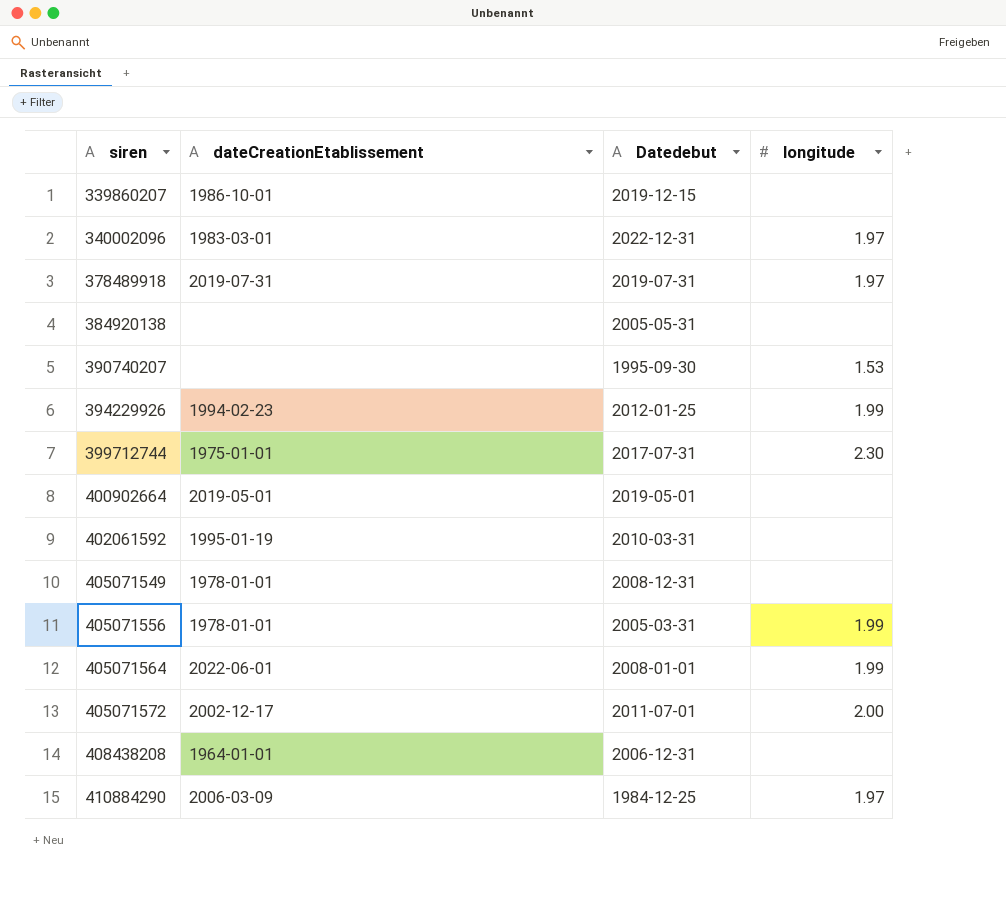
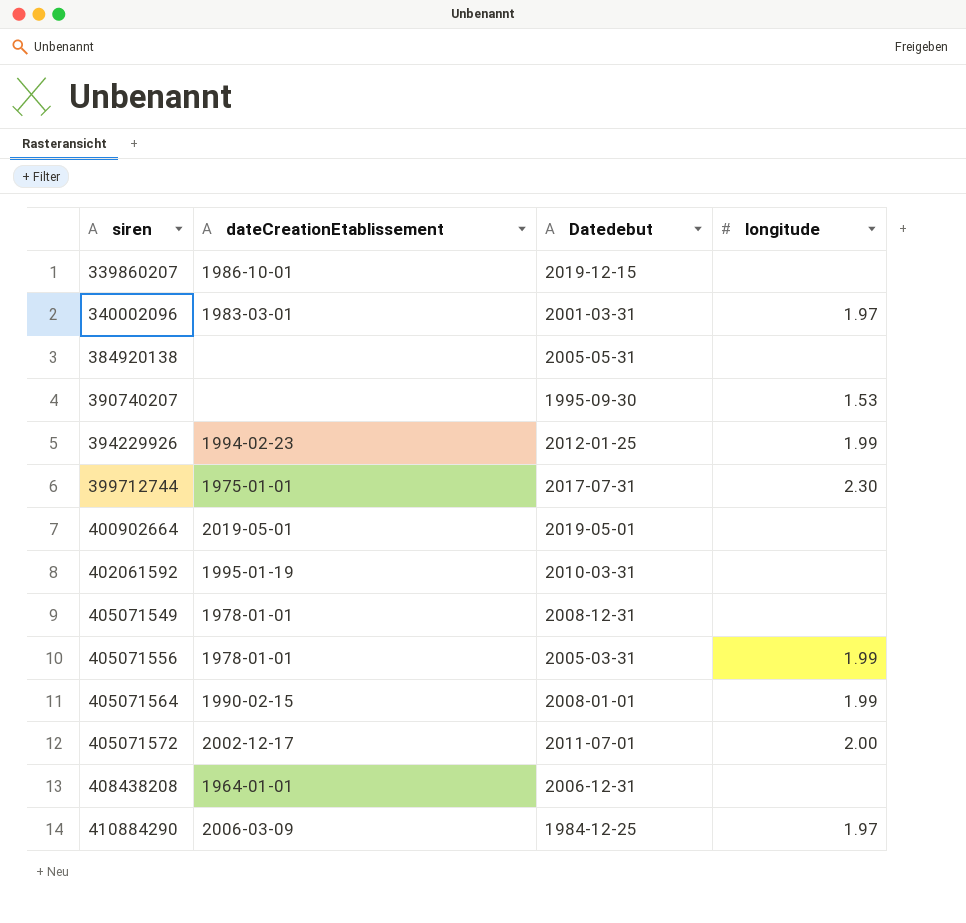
row 378489918: 2019-07-31 | 2019-07-31 | 1.97 -> none
340002096 | Datedebut: 2022-12-31 -> 2001-03-31
405071564 | dateCreationEtablissement: 2022-06-01 -> 1990-02-15

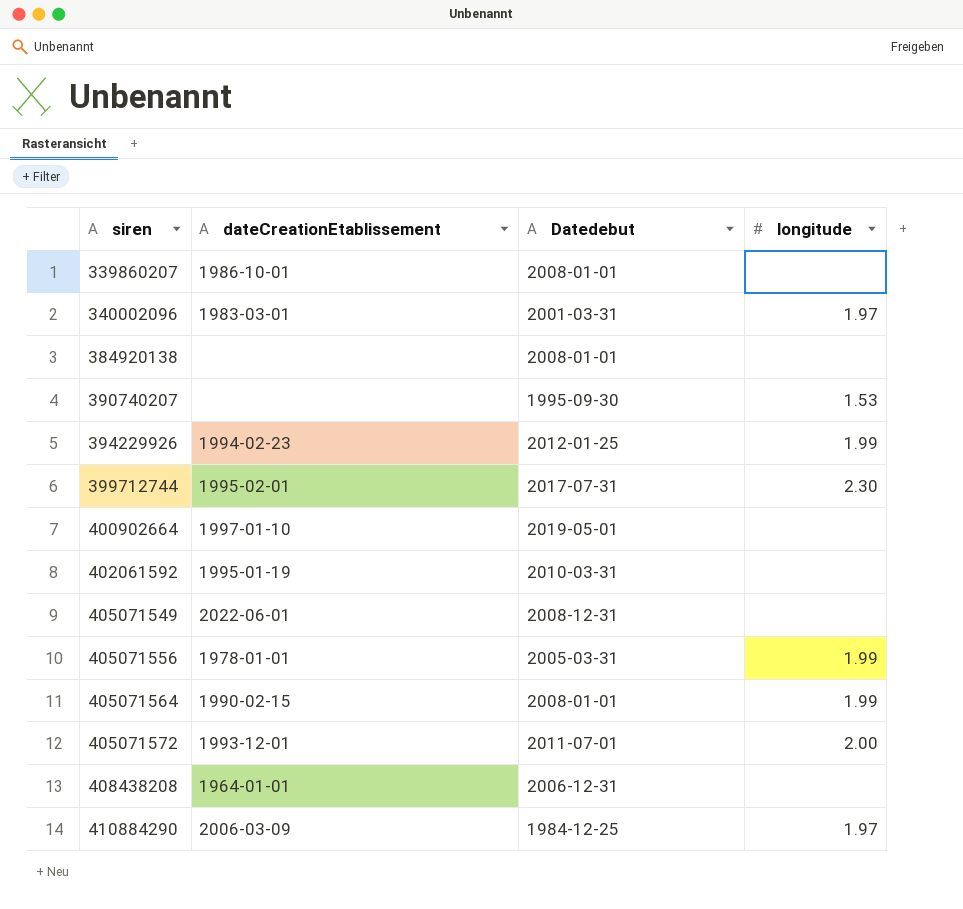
339860207 | Datedebut: 2019-12-15 -> 2008-01-01
384920138 | Datedebut: 2005-05-31 -> 2008-01-01
399712744 | dateCreationEtablissement: 1975-01-01 -> 1995-02-01
400902664 | dateCreationEtablissement: 2019-05-01 -> 1997-01-10
405071549 | dateCreationEtablissement: 1978-01-01 -> 2022-06-01
405071572 | dateCreationEtablissement: 2002-12-17 -> 1993-12-01

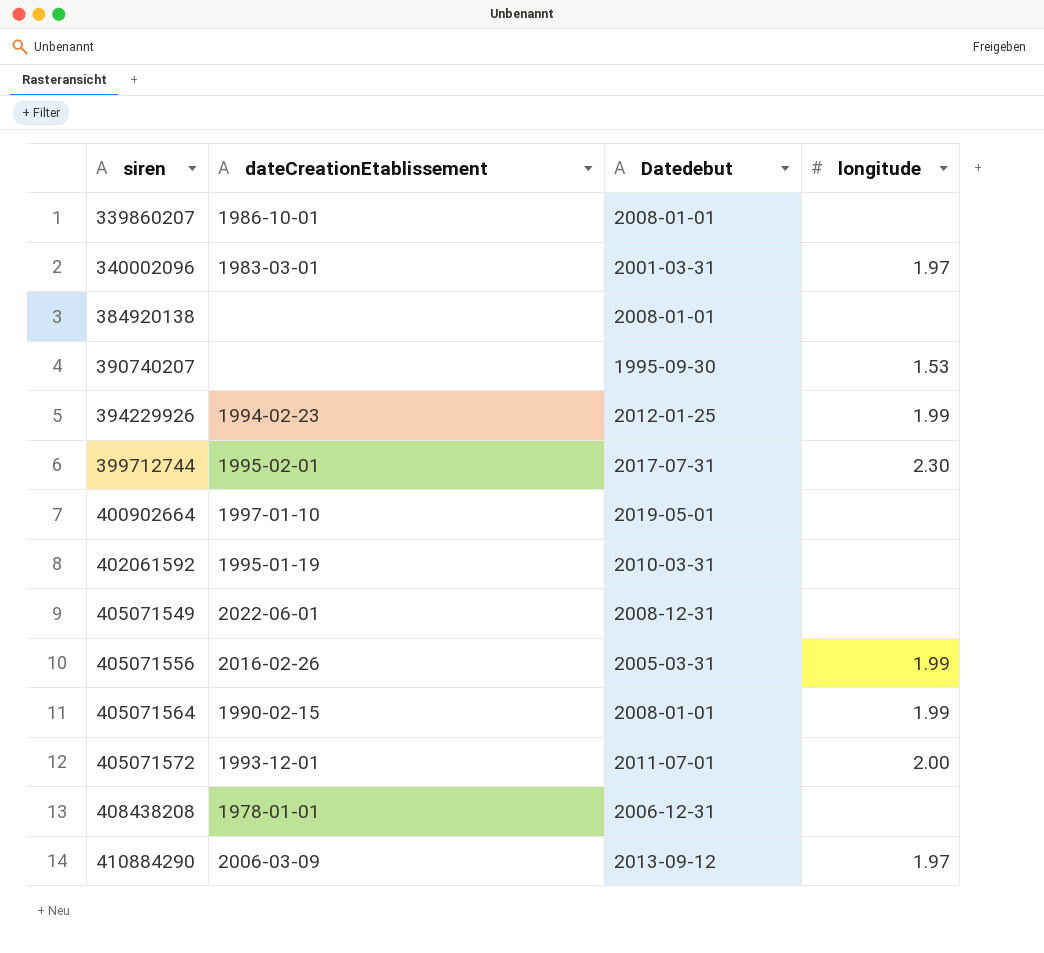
405071556 | dateCreationEtablissement: 1978-01-01 -> 2016-02-26
408438208 | dateCreationEtablissement: 1964-01-01 -> 1978-01-01
410884290 | Datedebut: 1984-12-25 -> 2013-09-12

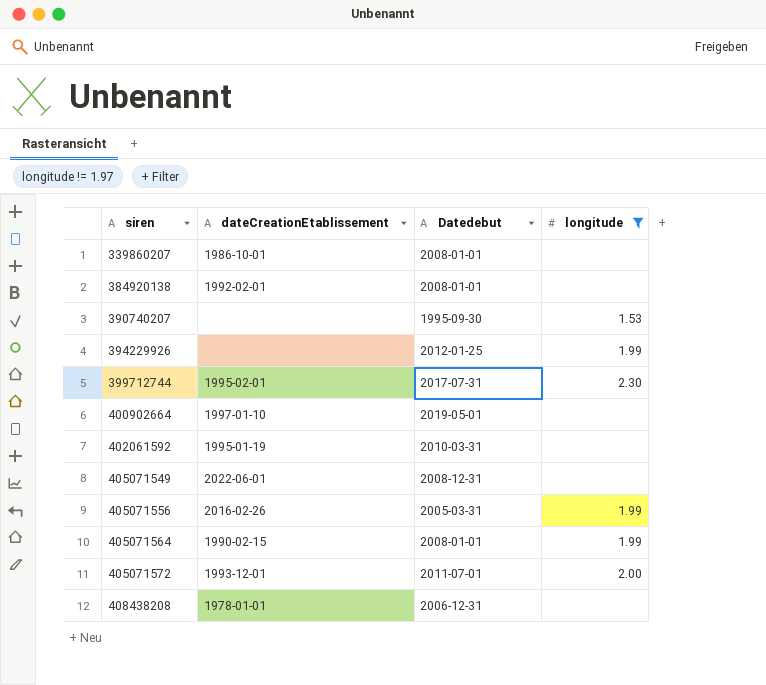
filter: none -> longitude != 1.97
384920138 | dateCreationEtablissement: none -> 1992-02-01
394229926 | dateCreationEtablissement: 1994-02-23 -> none

